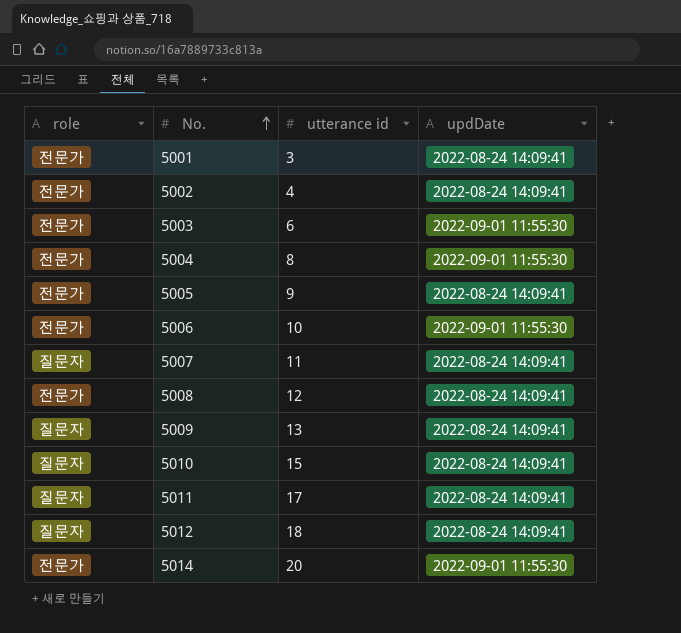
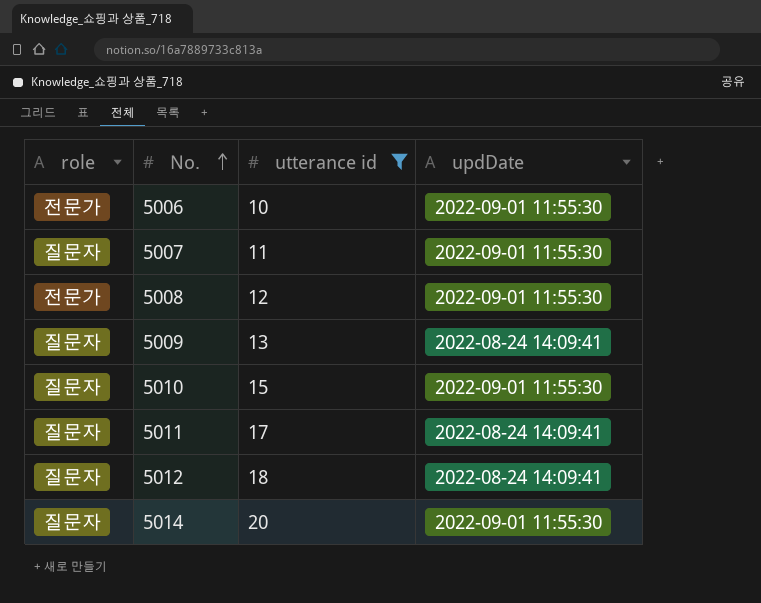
filter: none -> utterance id >= 10
5007 | updDate: 2022-08-24 14:09:41 -> 2022-09-01 11:55:30
5008 | updDate: 2022-08-24 14:09:41 -> 2022-09-01 11:55:30
5010 | updDate: 2022-08-24 14:09:41 -> 2022-09-01 11:55:30
5014 | role: 전문가 -> 질문자

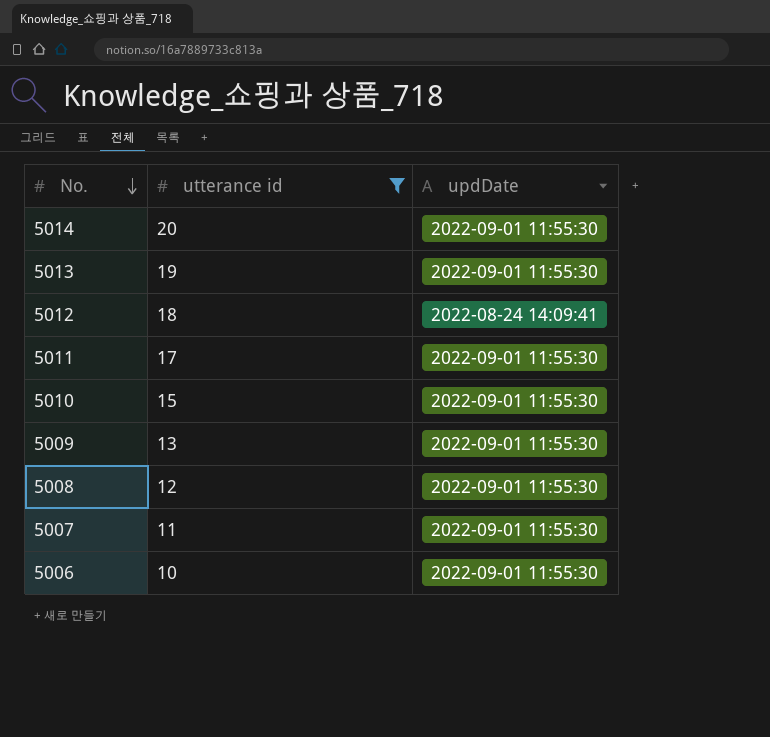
row order: No. ascending -> No. descending
column role | position: 1 -> none
row 5013: none -> 19 | 2022-09-01 11:55:30
5011 | updDate: 2022-08-24 14:09:41 -> 2022-09-01 11:55:30
5009 | updDate: 2022-08-24 14:09:41 -> 2022-09-01 11:55:30

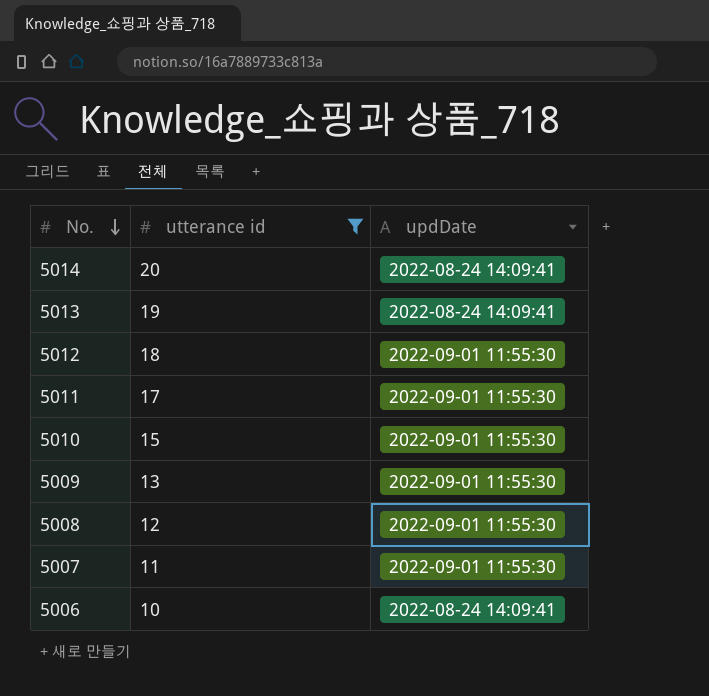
5014 | updDate: 2022-09-01 11:55:30 -> 2022-08-24 14:09:41
5013 | updDate: 2022-09-01 11:55:30 -> 2022-08-24 14:09:41
5012 | updDate: 2022-08-24 14:09:41 -> 2022-09-01 11:55:30
5006 | updDate: 2022-09-01 11:55:30 -> 2022-08-24 14:09:41

